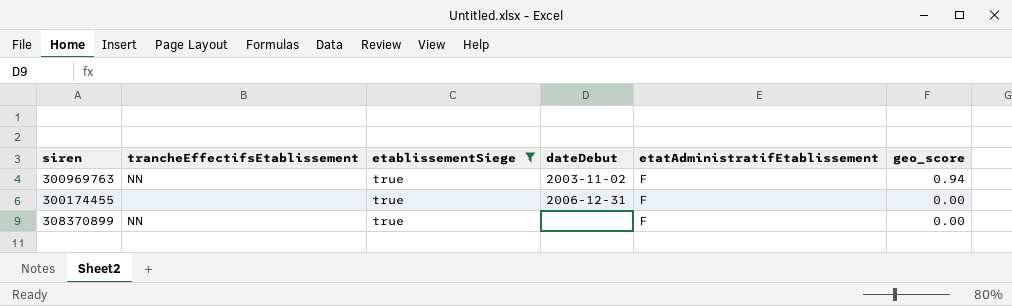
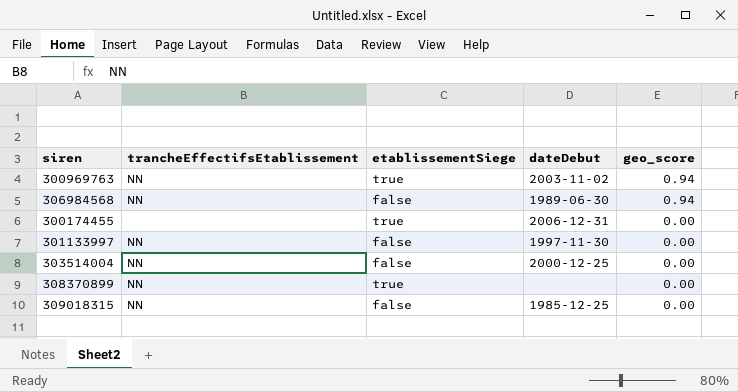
filter: etablissementSiege = true -> none
column etatAdministratifEtablissement | position: 5 -> none

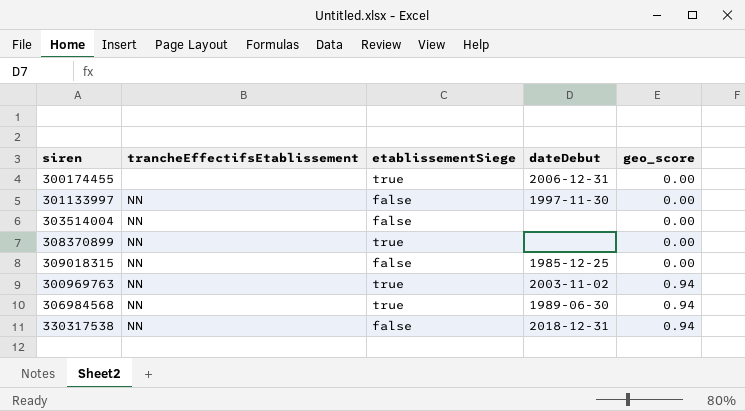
row order: geo_score descending -> geo_score ascending
303514004 | dateDebut: 2000-12-25 -> none
306984568 | etablissementSiege: false -> true
row 330317538: none -> NN | false | 2018-12-31 | 0.94

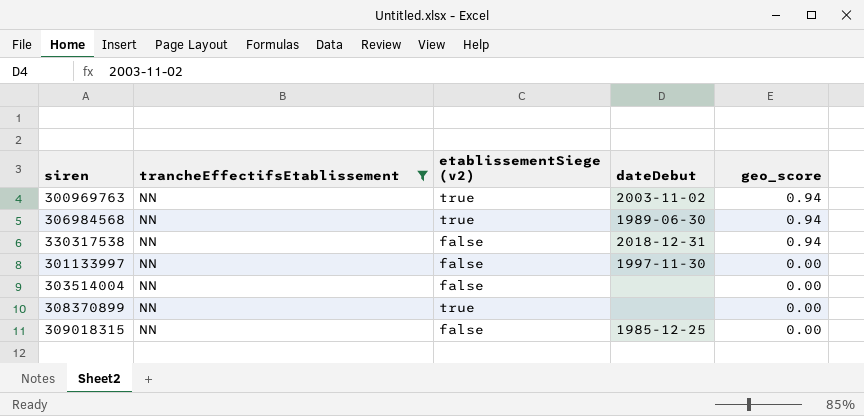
filter: none -> trancheEffectifsEtablissement = NN
row order: geo_score ascending -> geo_score descending
column name: etablissementSiege -> etablissementSiege (v2)

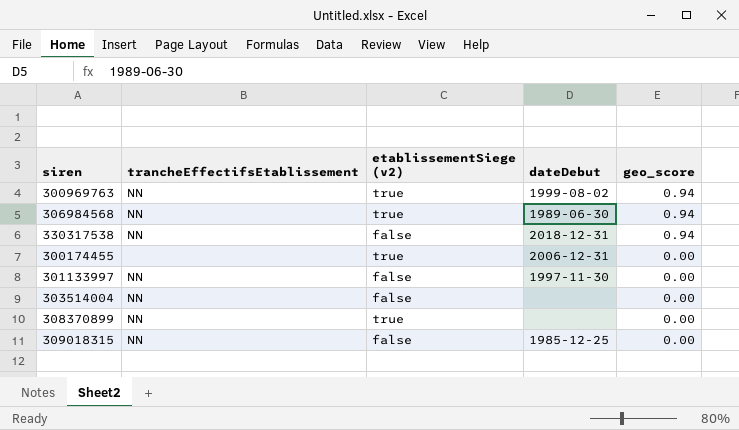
filter: trancheEffectifsEtablissement = NN -> none
300969763 | dateDebut: 2003-11-02 -> 1999-08-02

